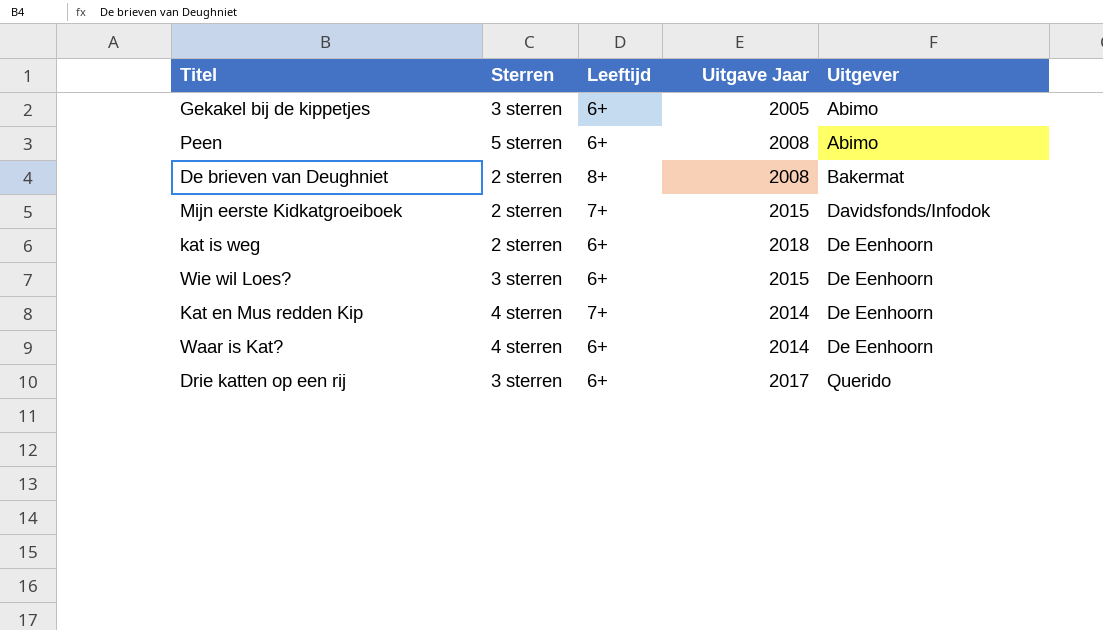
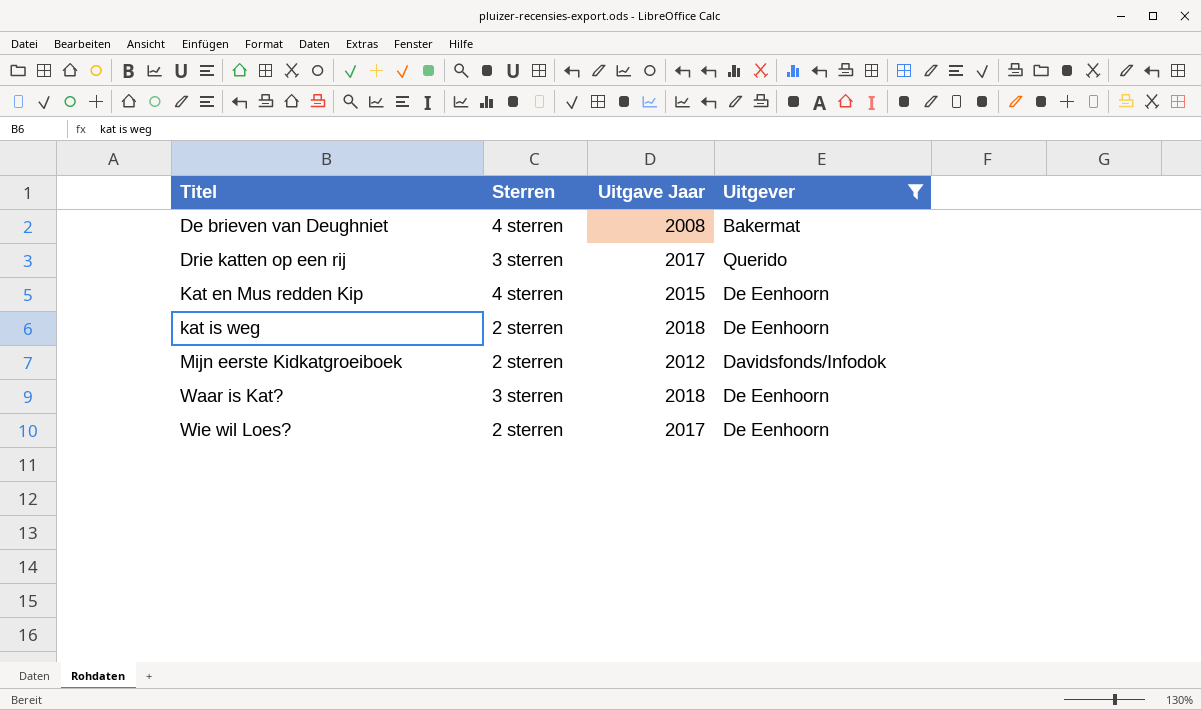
filter: none -> Uitgever != Abimo
row order: Uitgever ascending -> Titel ascending
column Leeftijd | position: 3 -> none
De brieven van Deughniet | Sterren: 2 sterren -> 4 sterren
Kat en Mus redden Kip | Uitgave Jaar: 2014 -> 2015
Mijn eerste Kidkatgroeiboek | Uitgave Jaar: 2015 -> 2012
Waar is Kat? | Sterren: 4 sterren -> 3 sterren
Waar is Kat? | Uitgave Jaar: 2014 -> 2018
Wie wil Loes? | Sterren: 3 sterren -> 2 sterren
Wie wil Loes? | Uitgave Jaar: 2015 -> 2017

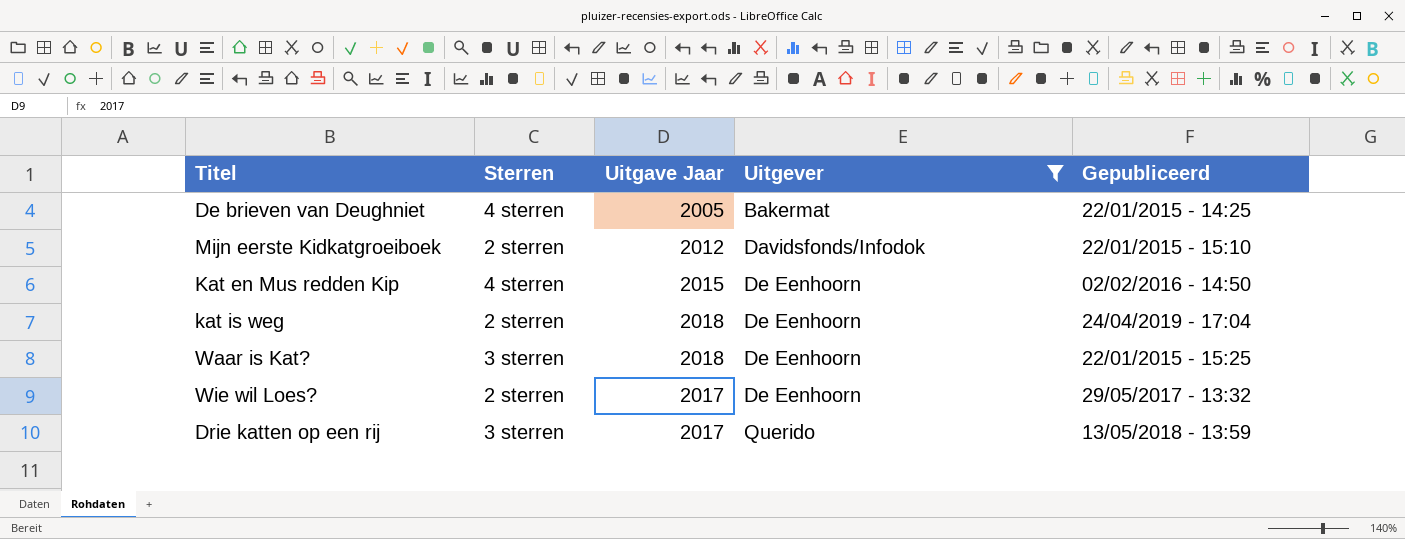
row order: Titel ascending -> Uitgever ascending
column Gepubliceerd | position: none -> 5
De brieven van Deughniet | Uitgave Jaar: 2008 -> 2005

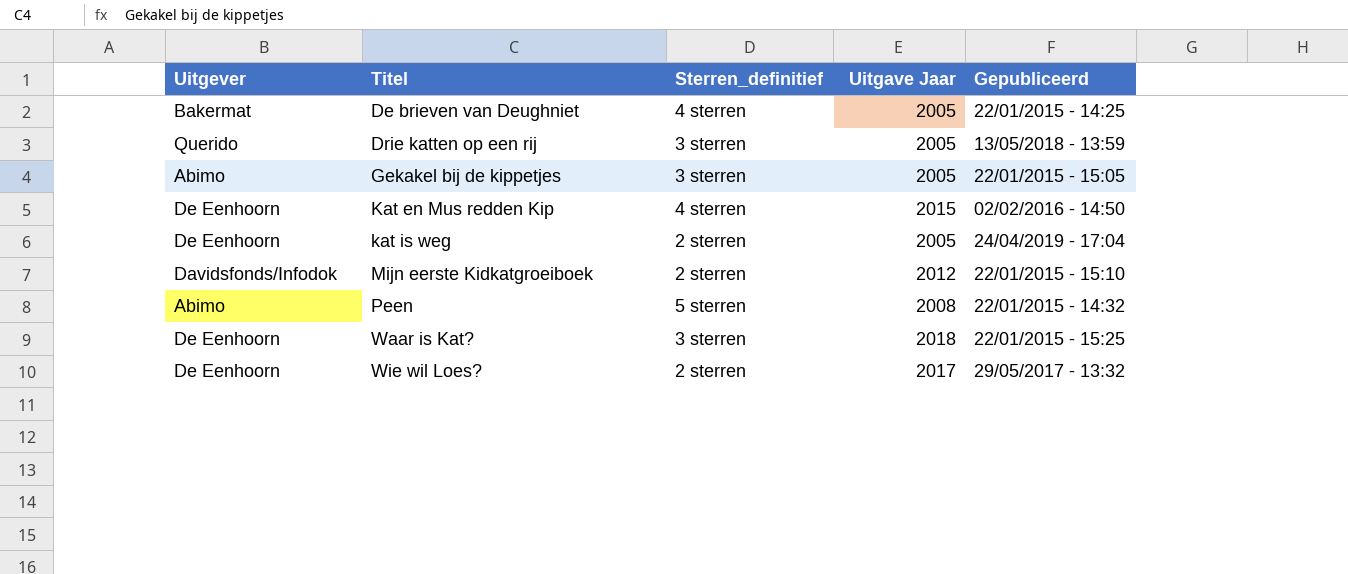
filter: Uitgever != Abimo -> none
row order: Uitgever ascending -> Titel ascending
column Uitgever | position: 4 -> 1
column name: Sterren -> Sterren_definitief
Drie katten op een rij | Uitgave Jaar: 2017 -> 2005
kat is weg | Uitgave Jaar: 2018 -> 2005

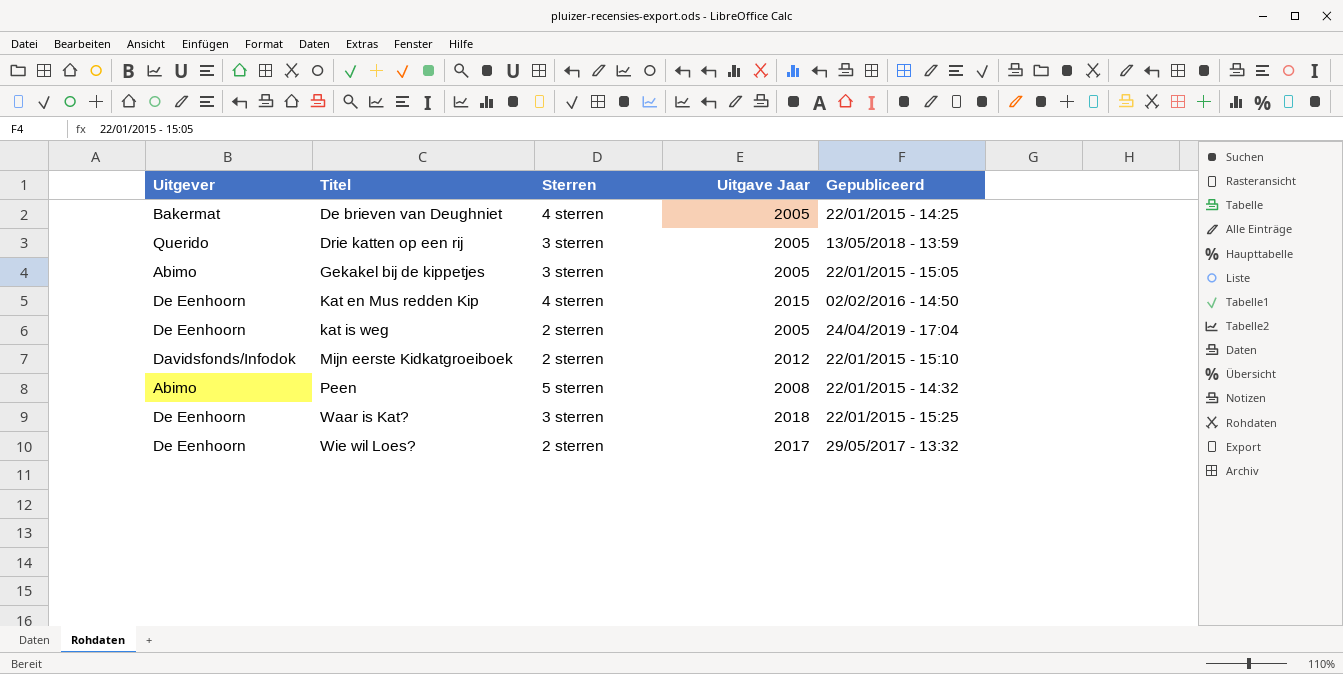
column name: Sterren_definitief -> Sterren

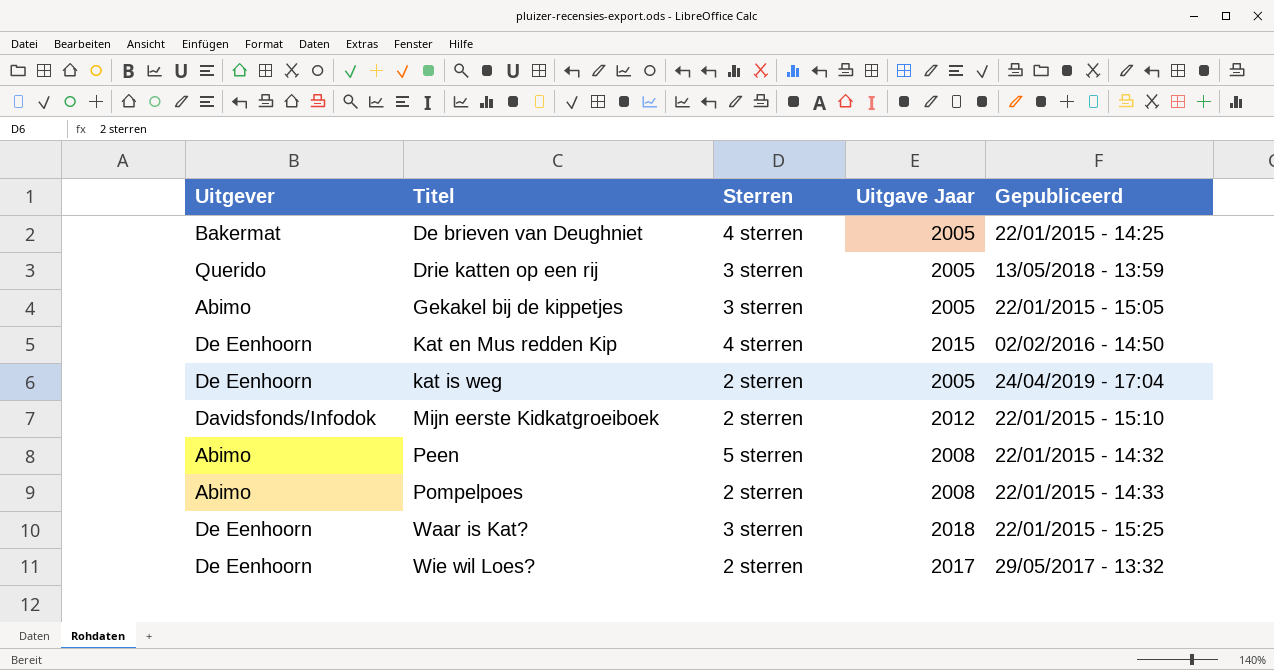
row Pompelpoes: none -> Abimo | 2 sterren | 2008 | 22/01/2015 - 14:33

